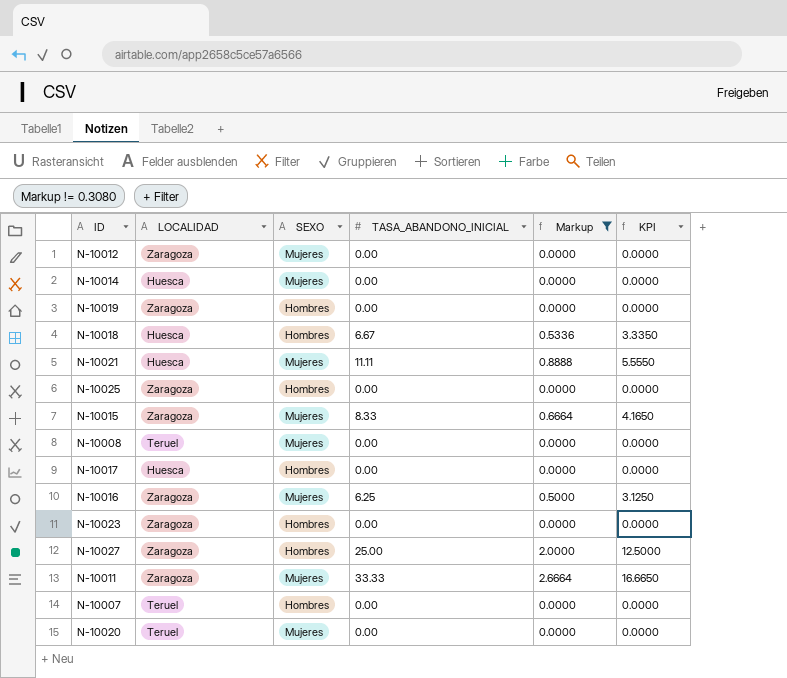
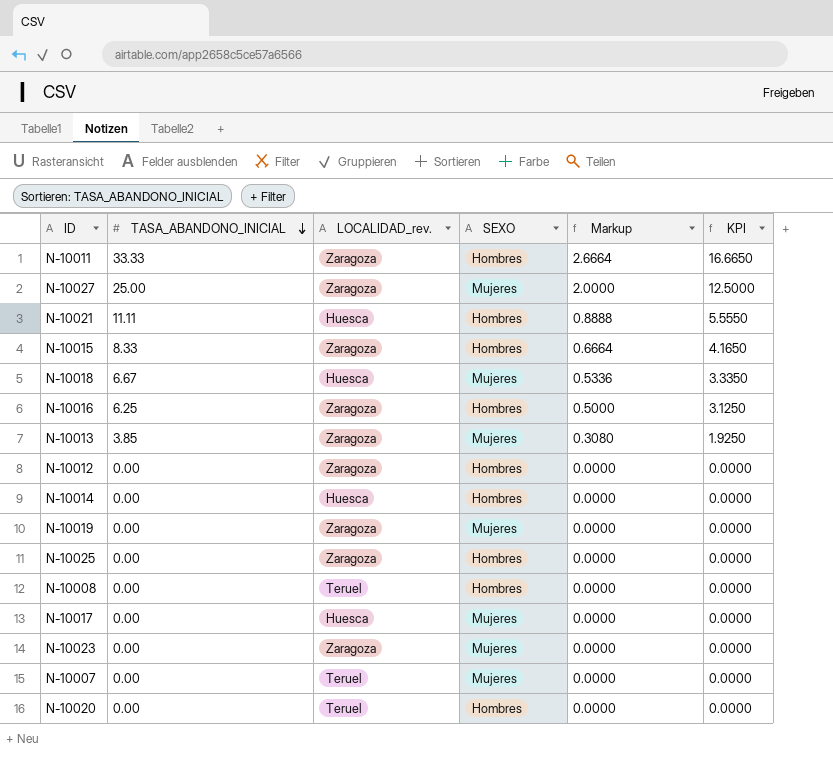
filter: Markup != 0.3080 -> none
row order: none -> TASA_ABANDONO_INICIAL descending
column TASA_ABANDONO_INICIAL | position: 4 -> 2
column name: LOCALIDAD -> LOCALIDAD_rev.
N-10011 | SEXO: Mujeres -> Hombres
N-10027 | SEXO: Hombres -> Mujeres
N-10021 | SEXO: Mujeres -> Hombres
N-10015 | SEXO: Mujeres -> Hombres
N-10018 | SEXO: Hombres -> Mujeres
N-10016 | SEXO: Mujeres -> Hombres
N-10012 | SEXO: Mujeres -> Hombres
N-10014 | SEXO: Mujeres -> Hombres
N-10019 | SEXO: Hombres -> Mujeres
N-10008 | SEXO: Mujeres -> Hombres
N-10017 | SEXO: Hombres -> Mujeres
N-10023 | SEXO: Hombres -> Mujeres
N-10007 | SEXO: Hombres -> Mujeres
N-10020 | SEXO: Mujeres -> Hombres

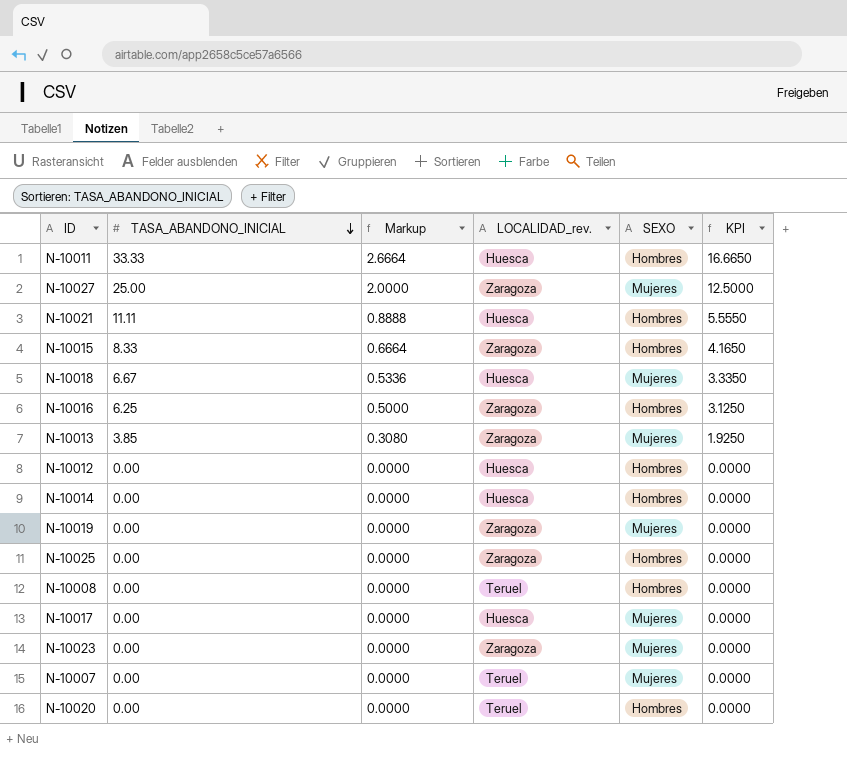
column Markup | position: 5 -> 3
N-10011 | LOCALIDAD_rev.: Zaragoza -> Huesca
N-10012 | LOCALIDAD_rev.: Zaragoza -> Huesca

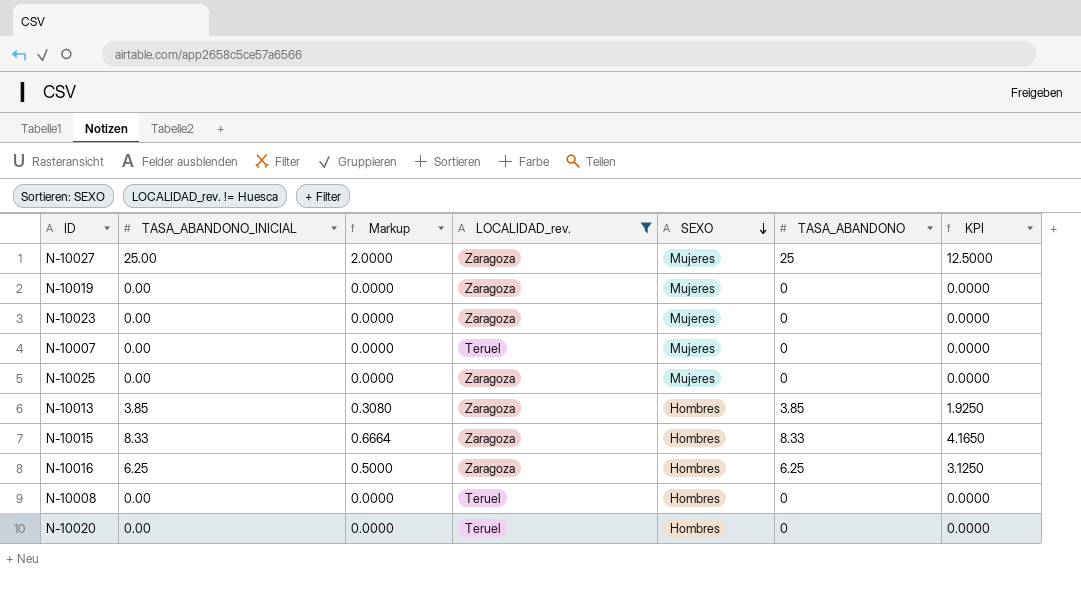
filter: none -> LOCALIDAD_rev. != Huesca
row order: TASA_ABANDONO_INICIAL descending -> SEXO descending
column TASA_ABANDONO | position: none -> 6
N-10025 | SEXO: Hombres -> Mujeres
N-10013 | SEXO: Mujeres -> Hombres

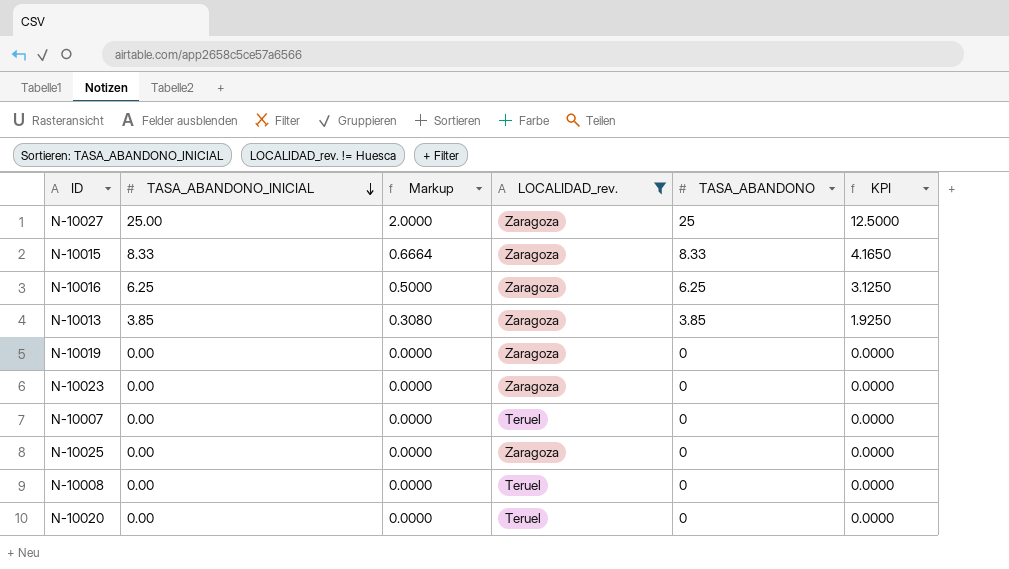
row order: SEXO descending -> TASA_ABANDONO_INICIAL descending
column SEXO | position: 5 -> none

